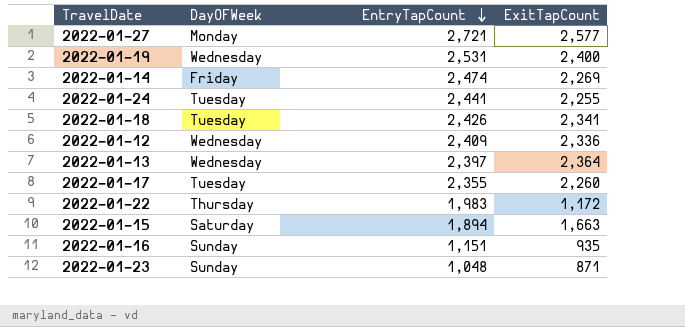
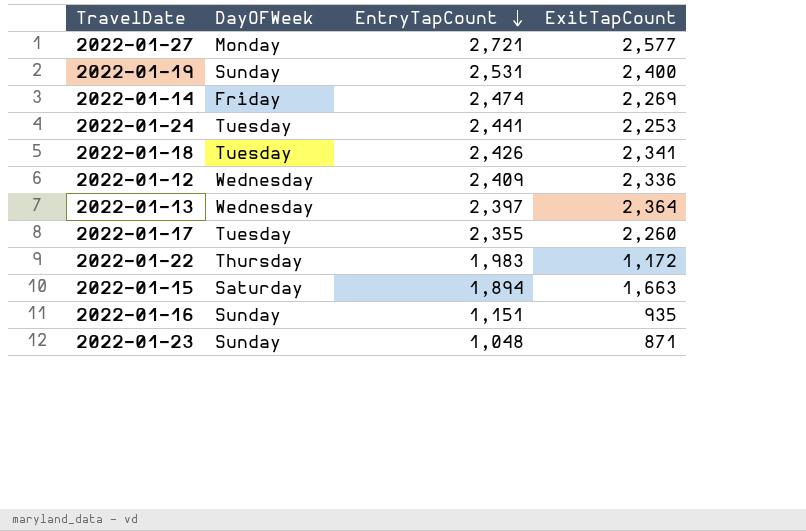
2022-01-19 | DayOFWeek: Wednesday -> Sunday
2022-01-24 | ExitTapCount: 2,255 -> 2,253

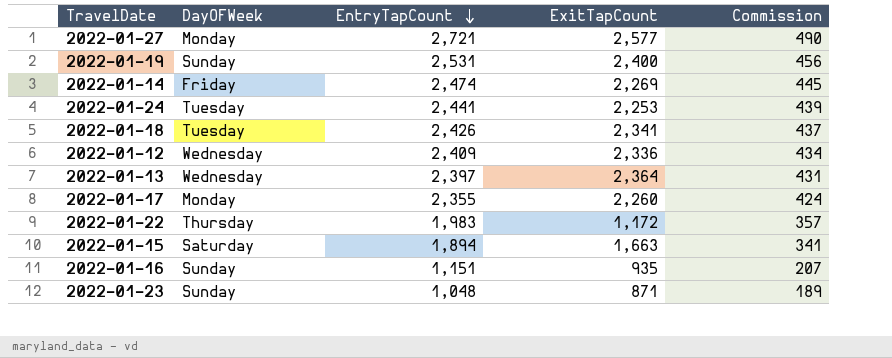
column Commission | formula: none -> [EntryTapCount] * 0.18
2022-01-17 | DayOFWeek: Tuesday -> Monday

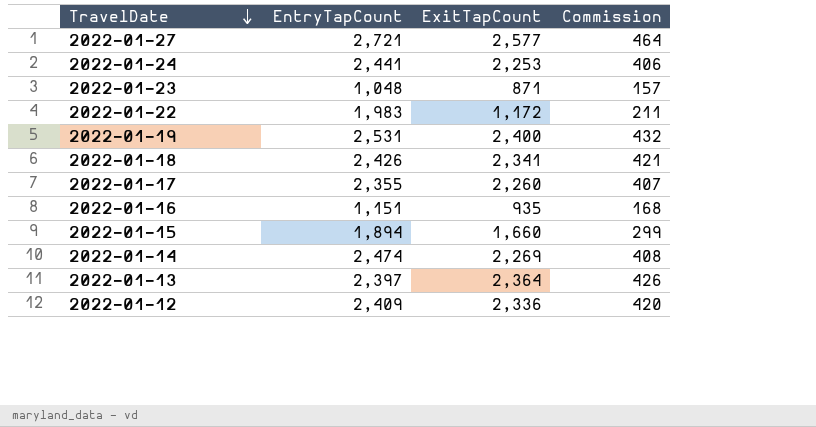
row order: EntryTapCount descending -> TravelDate descending
column DayOFWeek | position: 2 -> none
column Commission | formula: [EntryTapCount] * 0.18 -> [ExitTapCount] * 0.18
2022-01-15 | ExitTapCount: 1,663 -> 1,660

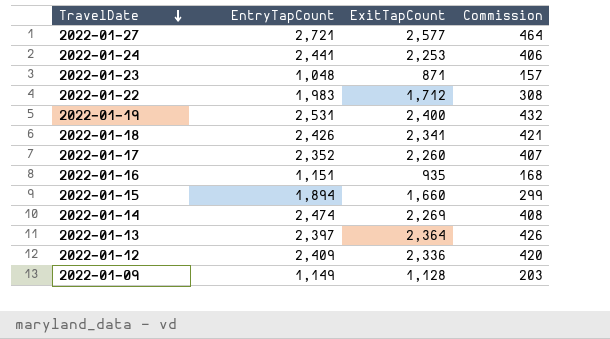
2022-01-22 | ExitTapCount: 1,172 -> 1,712
2022-01-22 | Commission: 211 -> 308
2022-01-17 | EntryTapCount: 2,355 -> 2,352
row 2022-01-09: none -> 1,149 | 1,128 | 203

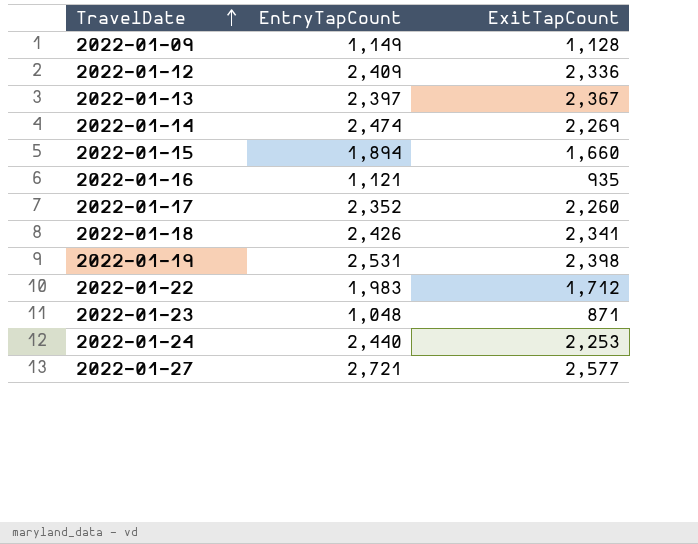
row order: TravelDate descending -> TravelDate ascending
column Commission | formula: [ExitTapCount] * 0.18 -> none
2022-01-13 | ExitTapCount: 2,364 -> 2,367
2022-01-16 | EntryTapCount: 1,151 -> 1,121
2022-01-19 | ExitTapCount: 2,400 -> 2,398
2022-01-24 | EntryTapCount: 2,441 -> 2,440

